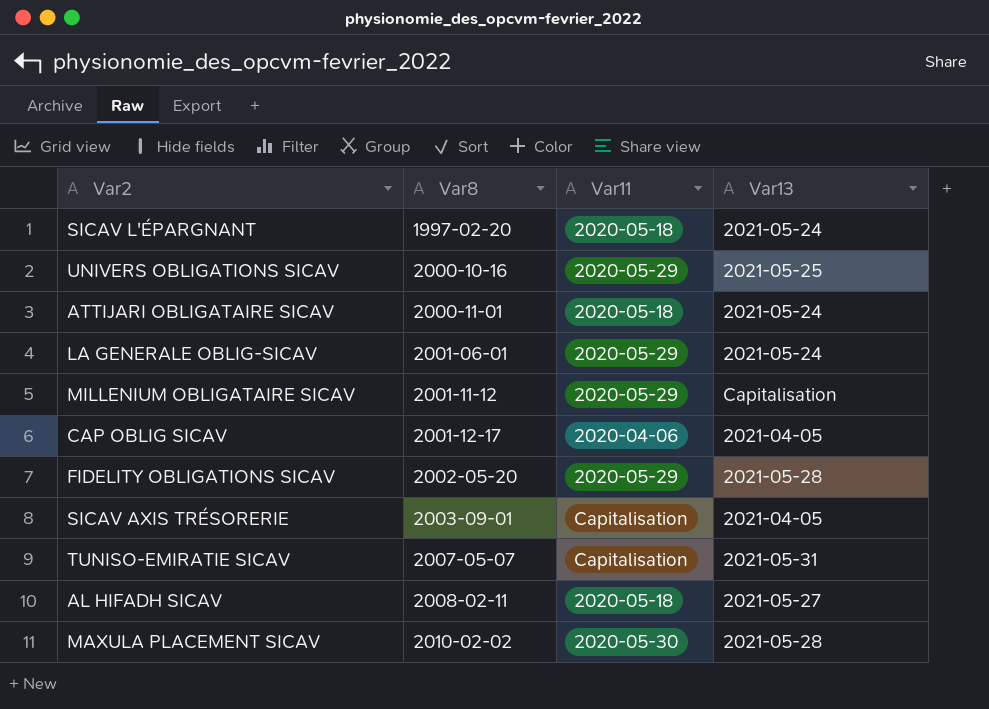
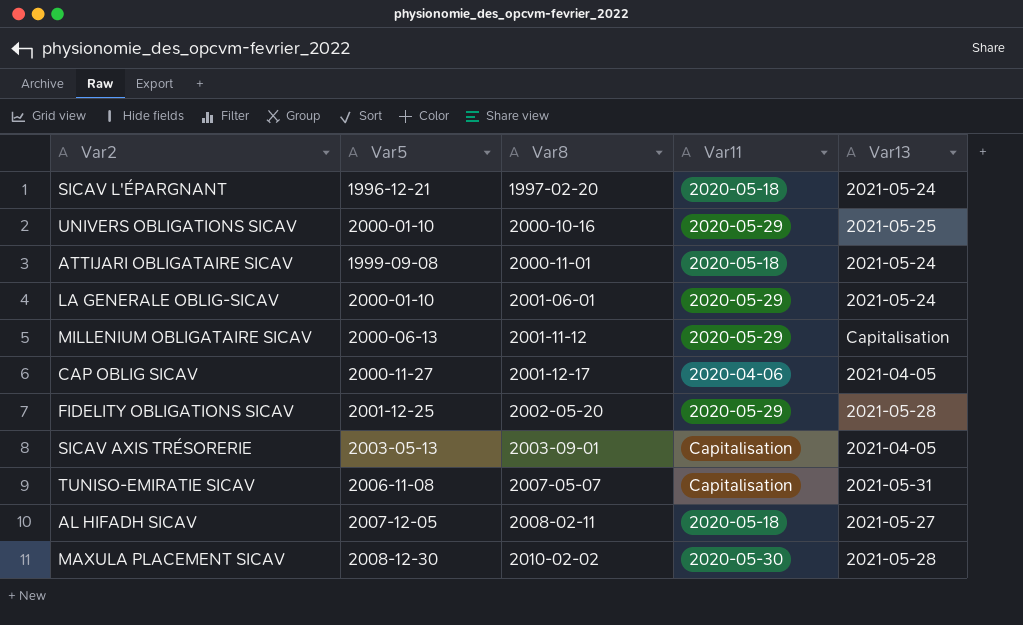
column Var5 | position: none -> 2

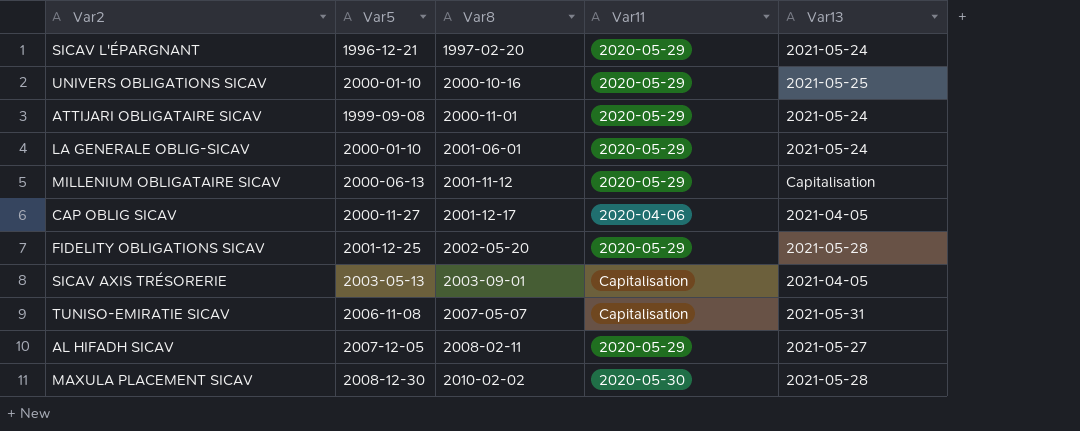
SICAV L'ÉPARGNANT | Var11: 2020-05-18 -> 2020-05-29
ATTIJARI OBLIGATAIRE SICAV | Var11: 2020-05-18 -> 2020-05-29
AL HIFADH SICAV | Var11: 2020-05-18 -> 2020-05-29

